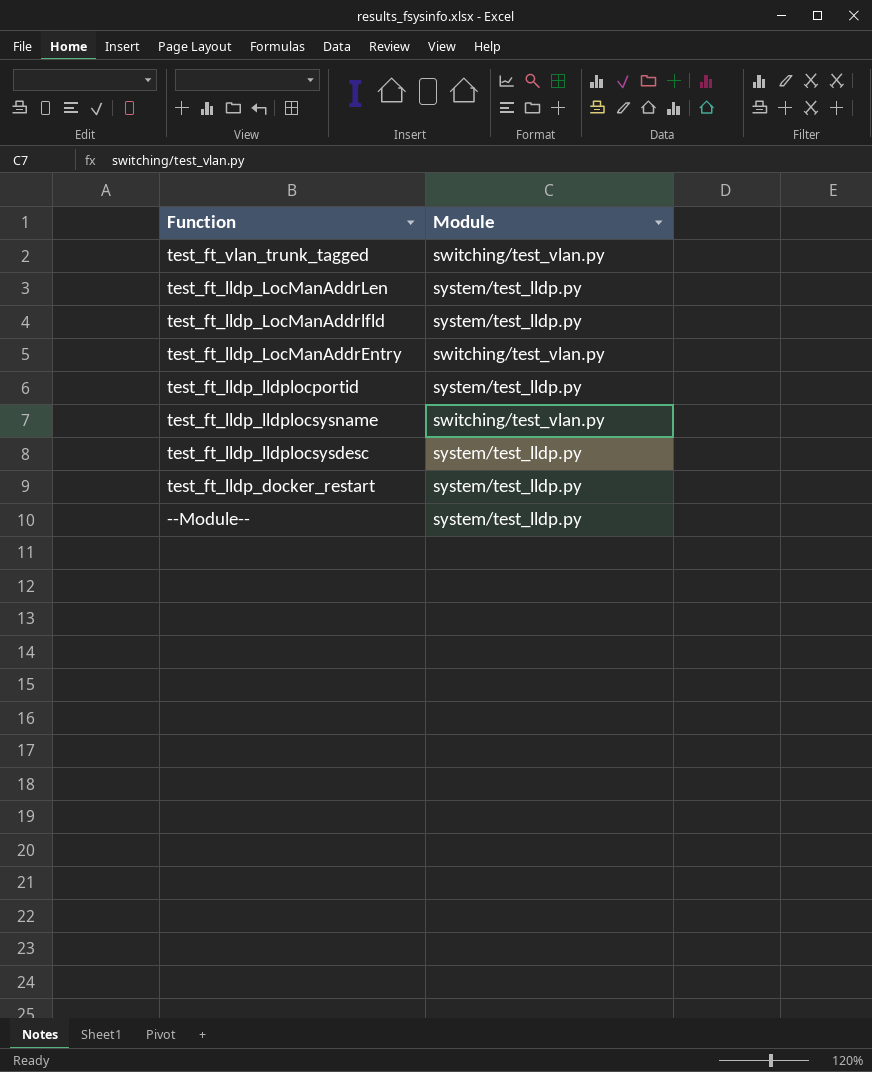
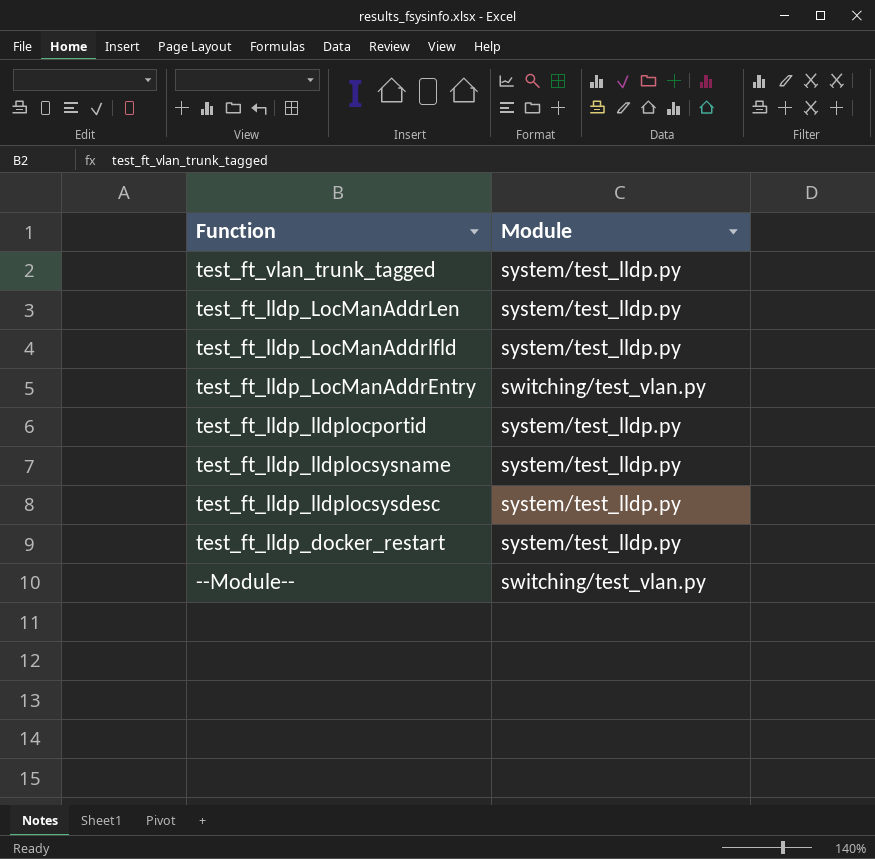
test_ft_vlan_trunk_tagged | Module: switching/test_vlan.py -> system/test_lldp.py
test_ft_lldp_lldplocsysname | Module: switching/test_vlan.py -> system/test_lldp.py
--Module-- | Module: system/test_lldp.py -> switching/test_vlan.py

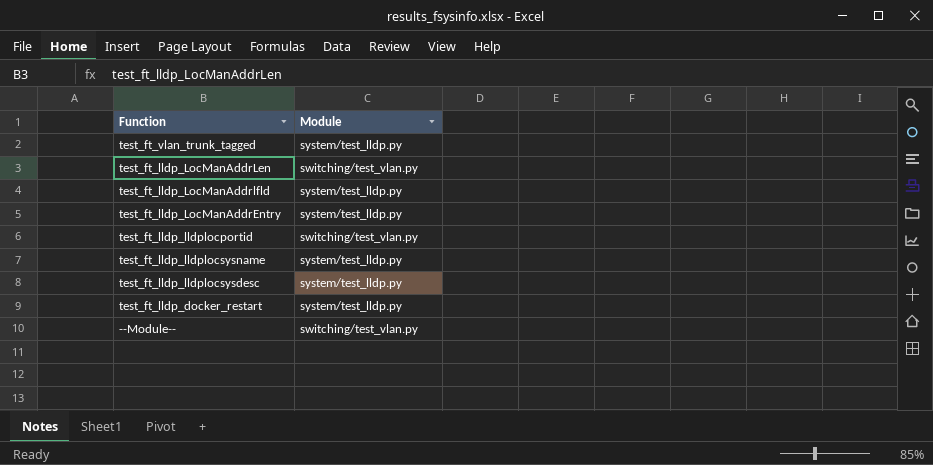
test_ft_lldp_LocManAddrLen | Module: system/test_lldp.py -> switching/test_vlan.py
test_ft_lldp_LocManAddrEntry | Module: switching/test_vlan.py -> system/test_lldp.py
test_ft_lldp_lldplocportid | Module: system/test_lldp.py -> switching/test_vlan.py

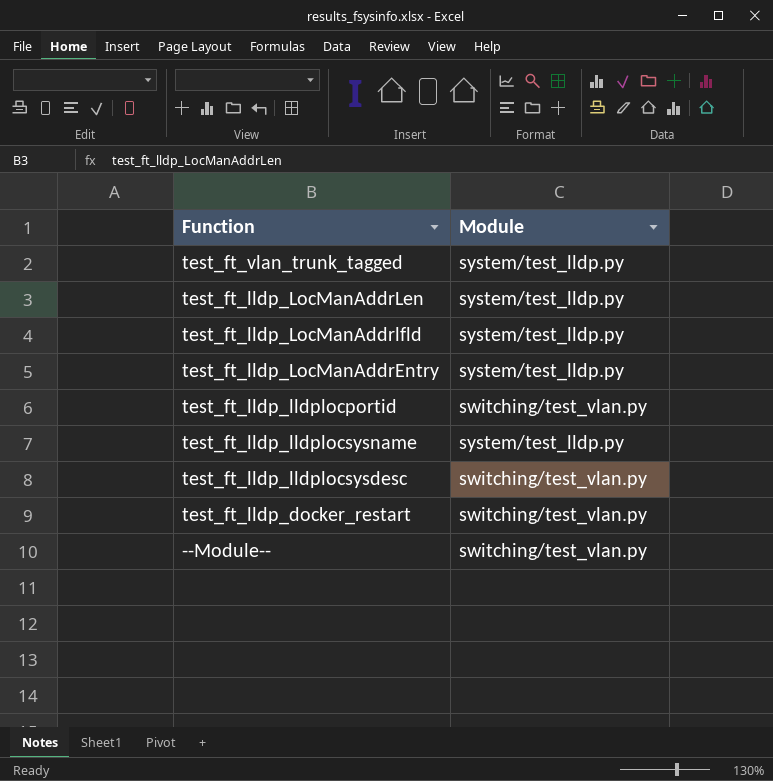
test_ft_lldp_LocManAddrLen | Module: switching/test_vlan.py -> system/test_lldp.py
test_ft_lldp_lldplocsysdesc | Module: system/test_lldp.py -> switching/test_vlan.py
test_ft_lldp_docker_restart | Module: system/test_lldp.py -> switching/test_vlan.py

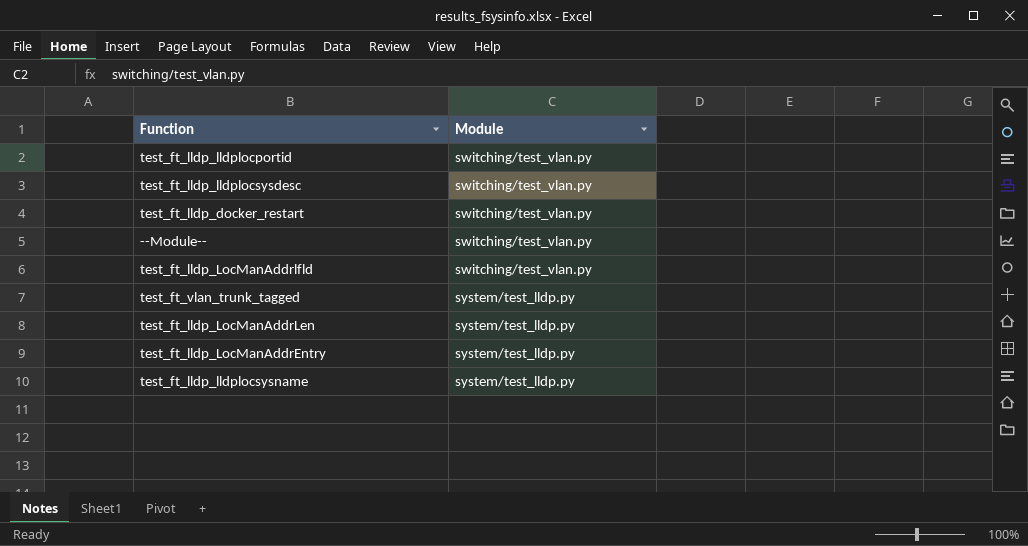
row order: none -> Module ascending
test_ft_lldp_LocManAddrlfld | Module: system/test_lldp.py -> switching/test_vlan.py

